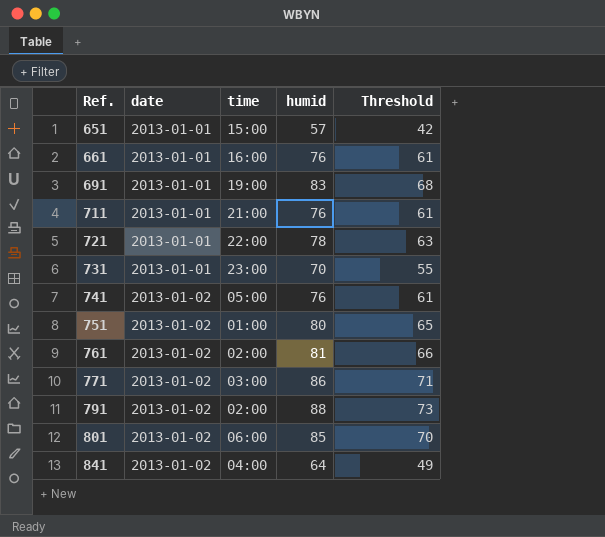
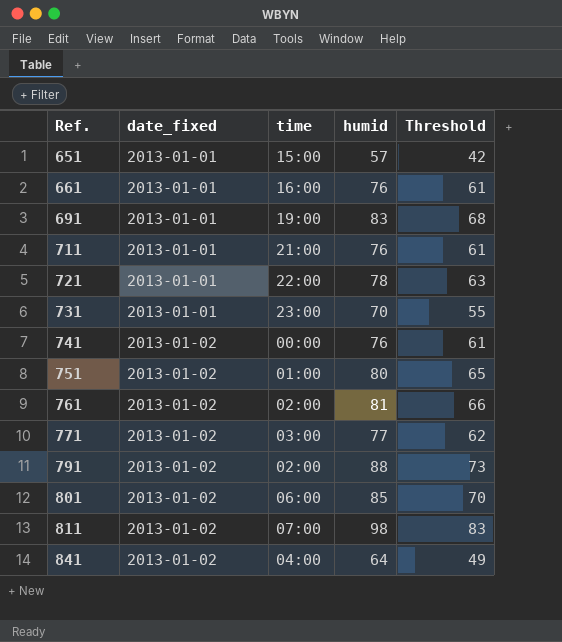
column name: date -> date_fixed
741 | time: 05:00 -> 00:00
771 | humid: 86 -> 77
771 | Threshold: 71 -> 62
row 811: none -> 2013-01-02 | 07:00 | 98 | 83

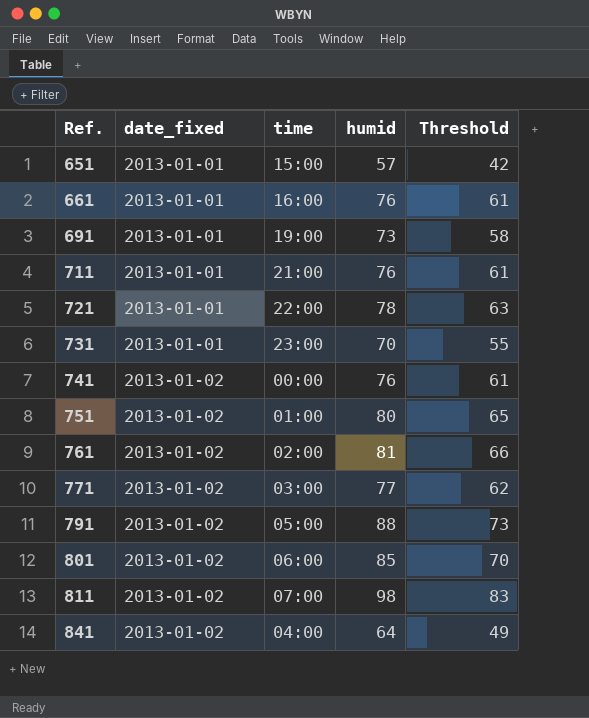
691 | humid: 83 -> 73
691 | Threshold: 68 -> 58
791 | time: 02:00 -> 05:00

